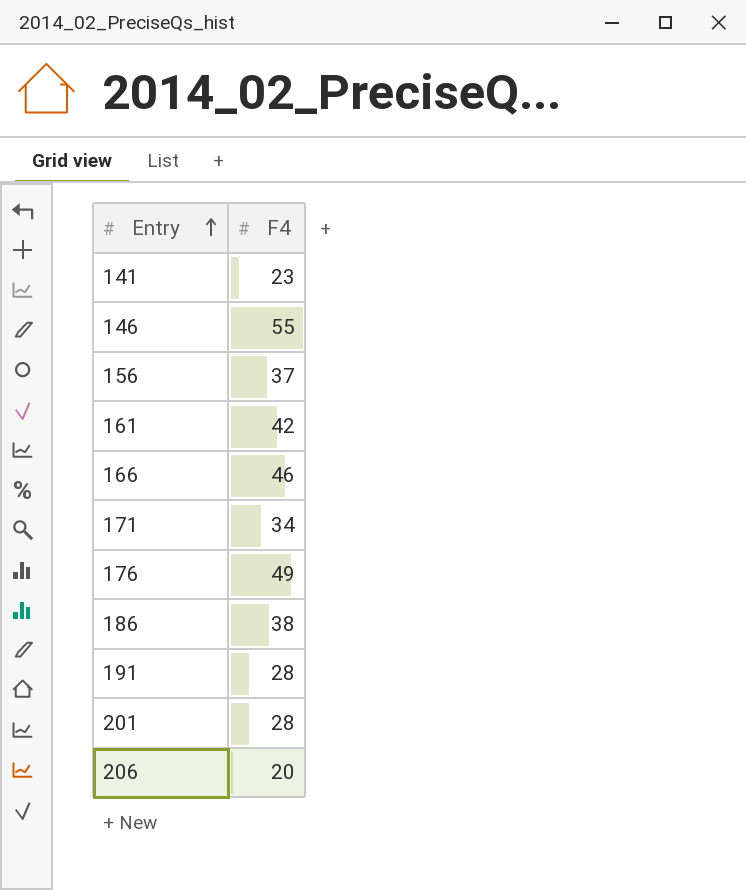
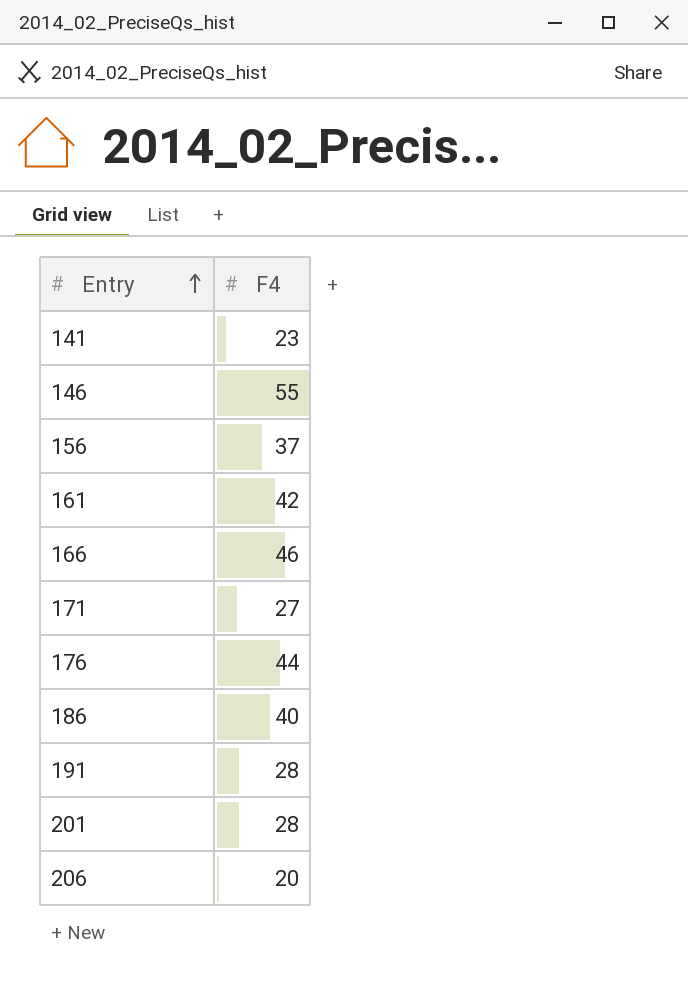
171 | F4: 34 -> 27
176 | F4: 49 -> 44
186 | F4: 38 -> 40

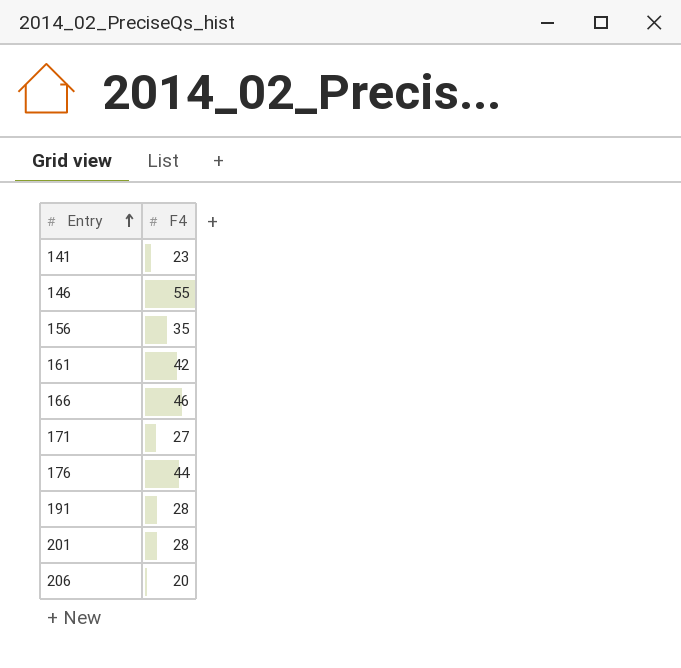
row 186: 40 -> none
156 | F4: 37 -> 35

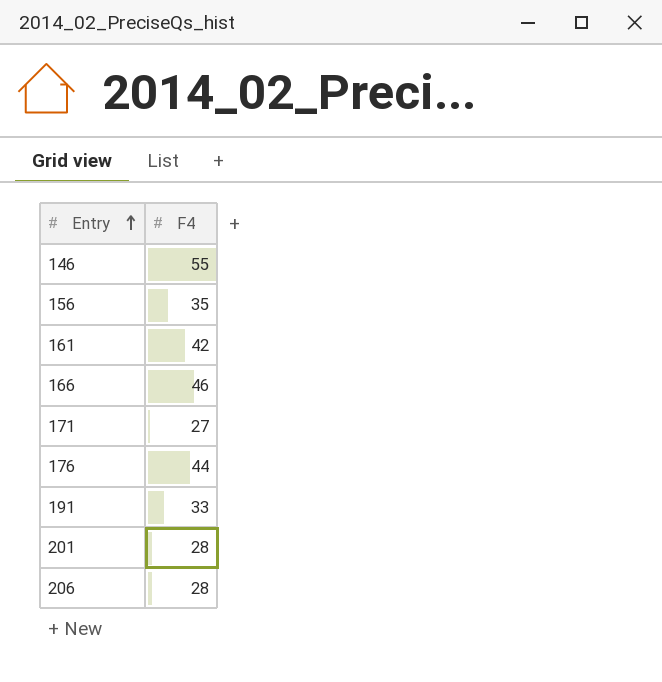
row 141: 23 -> none
191 | F4: 28 -> 33
206 | F4: 20 -> 28

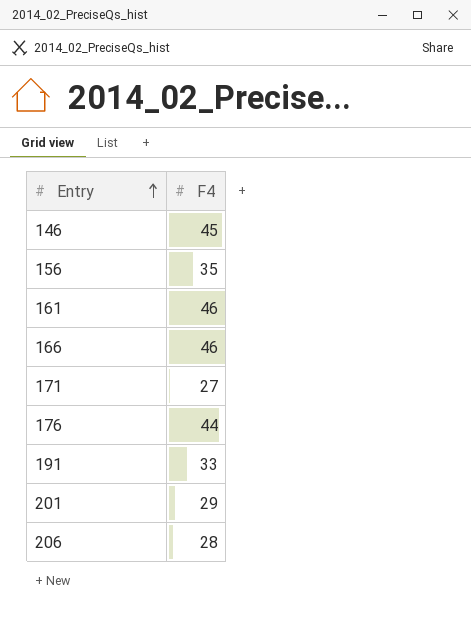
146 | F4: 55 -> 45
161 | F4: 42 -> 46
201 | F4: 28 -> 29

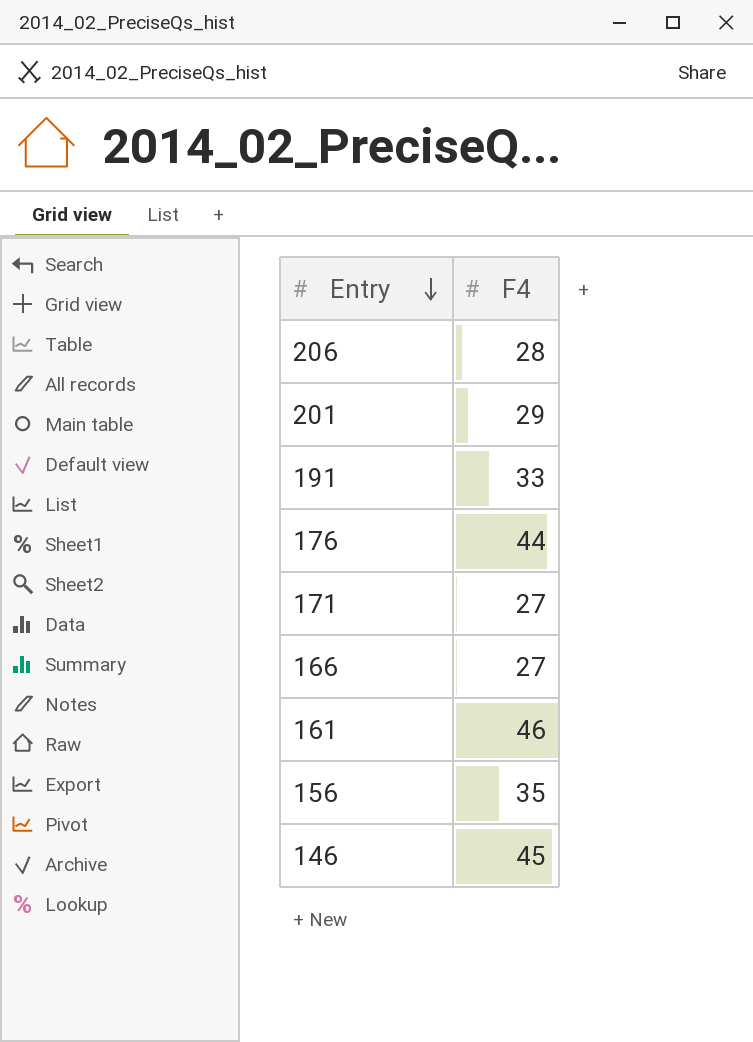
row order: Entry ascending -> Entry descending
166 | F4: 46 -> 27

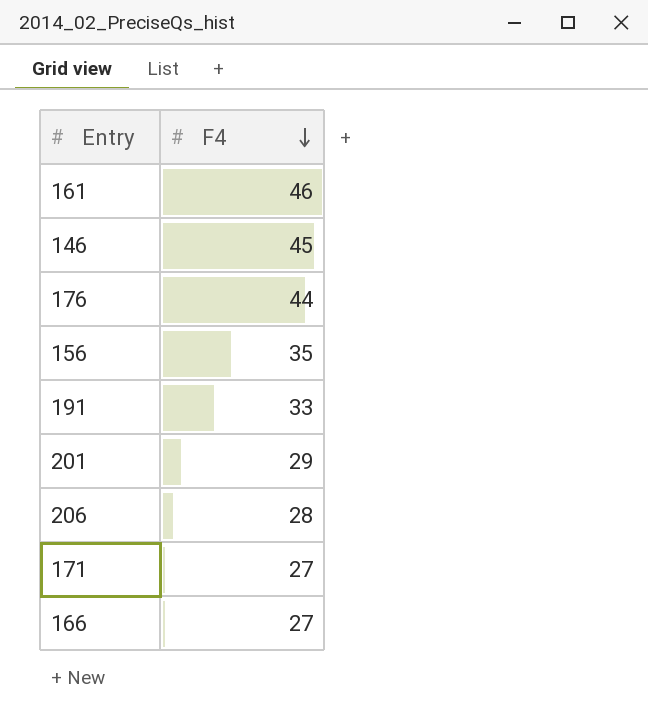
row order: Entry descending -> F4 descending

